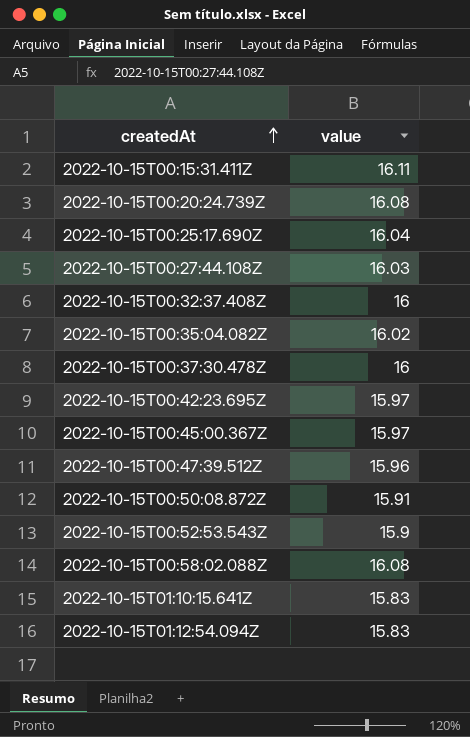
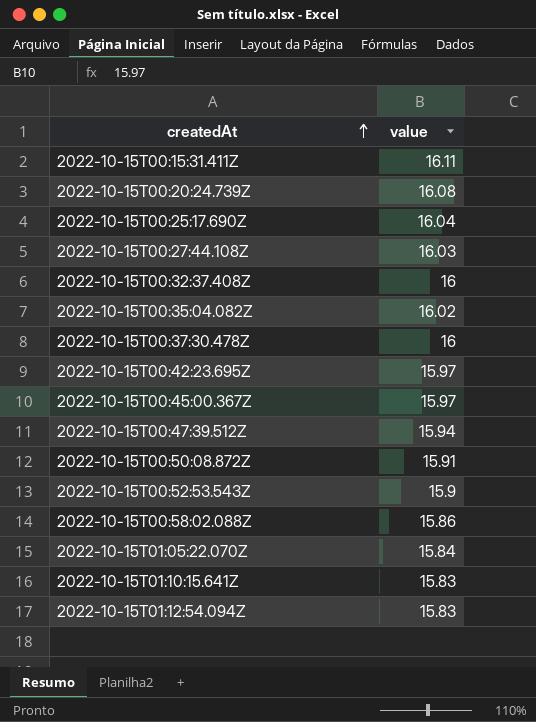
2022-10-15T00:47:39.512Z | value: 15.96 -> 15.94
2022-10-15T00:58:02.088Z | value: 16.08 -> 15.86
row 2022-10-15T01:05:22.070Z: none -> 15.84

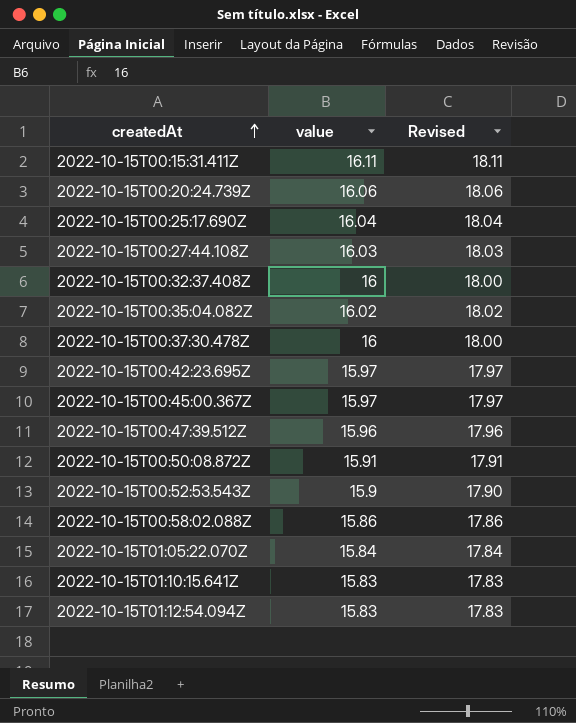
column Revised | formula: none -> [value] + 2
2022-10-15T00:20:24.739Z | value: 16.08 -> 16.06
2022-10-15T00:47:39.512Z | value: 15.94 -> 15.96

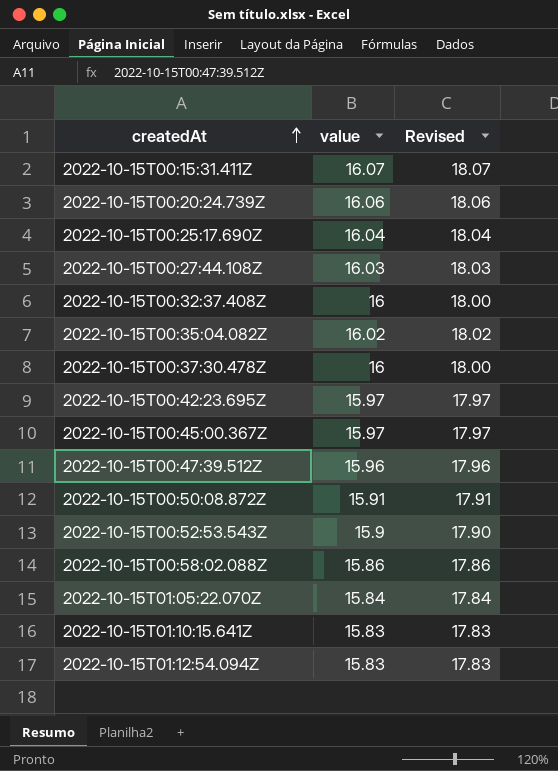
2022-10-15T00:15:31.411Z | value: 16.11 -> 16.07
2022-10-15T00:15:31.411Z | Revised: 18.11 -> 18.07

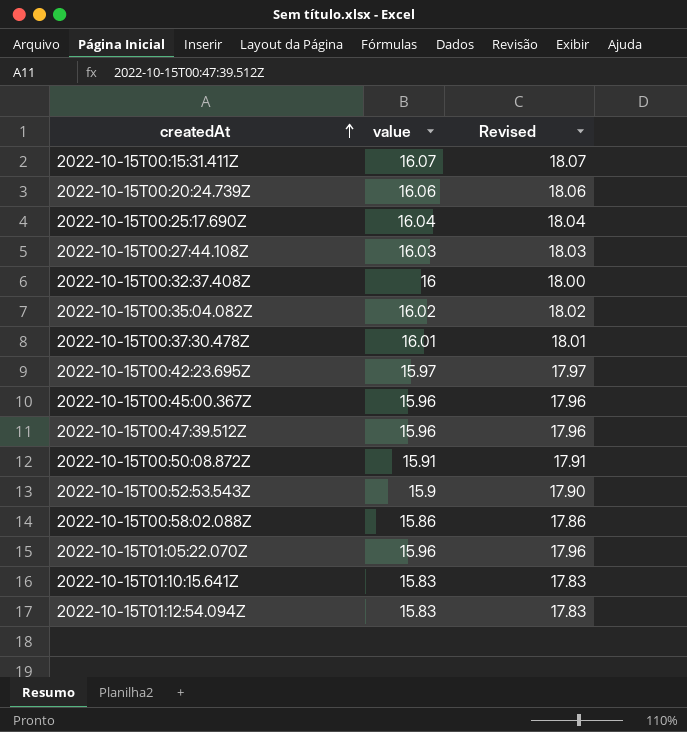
2022-10-15T00:37:30.478Z | value: 16 -> 16.01
2022-10-15T00:37:30.478Z | Revised: 18.00 -> 18.01
2022-10-15T00:45:00.367Z | value: 15.97 -> 15.96
2022-10-15T00:45:00.367Z | Revised: 17.97 -> 17.96
2022-10-15T01:05:22.070Z | value: 15.84 -> 15.96
2022-10-15T01:05:22.070Z | Revised: 17.84 -> 17.96

